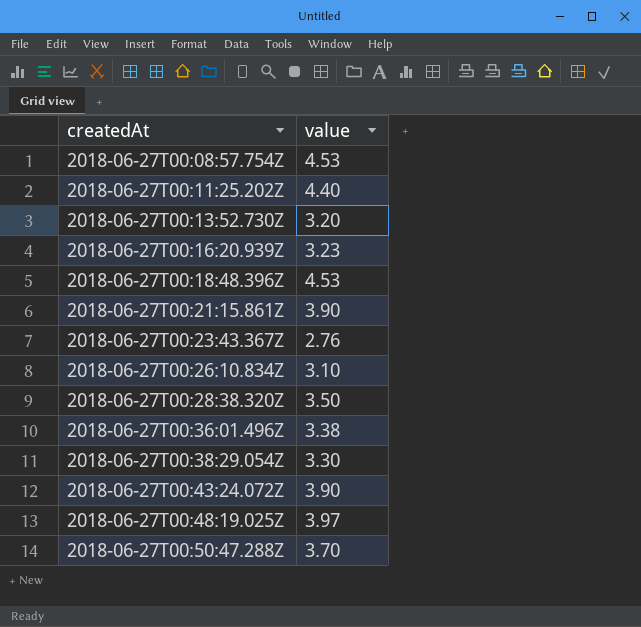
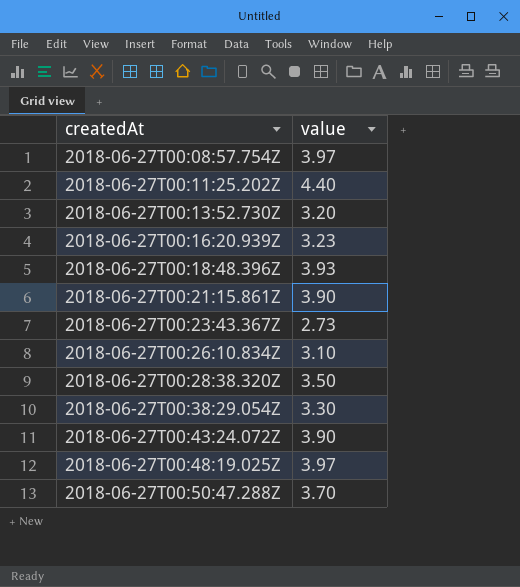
row 2018-06-27T00:36:01.496Z: 3.38 -> none
2018-06-27T00:08:57.754Z | value: 4.53 -> 3.97
2018-06-27T00:18:48.396Z | value: 4.53 -> 3.93
2018-06-27T00:23:43.367Z | value: 2.76 -> 2.73

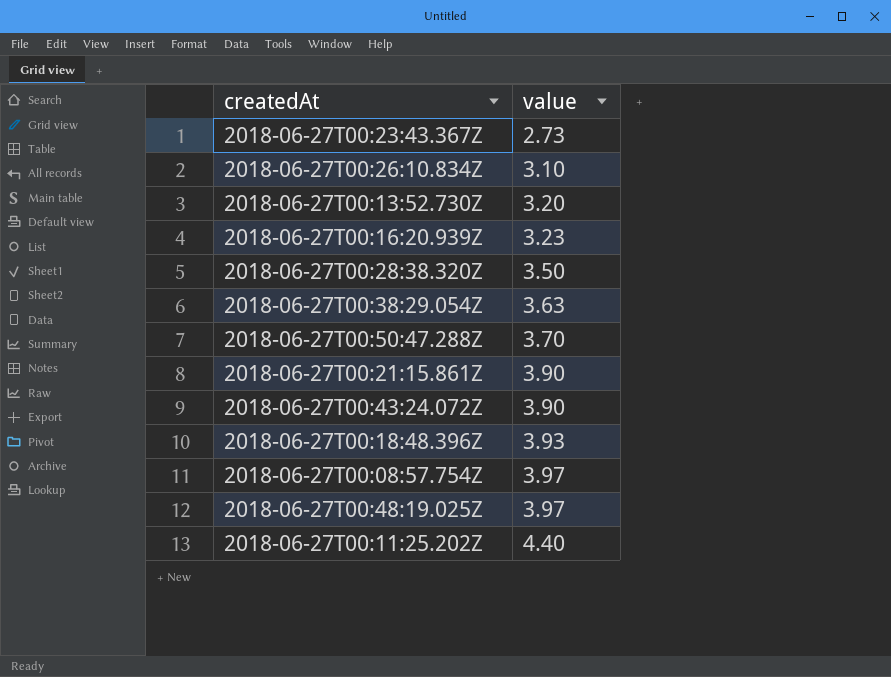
row order: createdAt ascending -> value ascending
2018-06-27T00:38:29.054Z | value: 3.30 -> 3.63

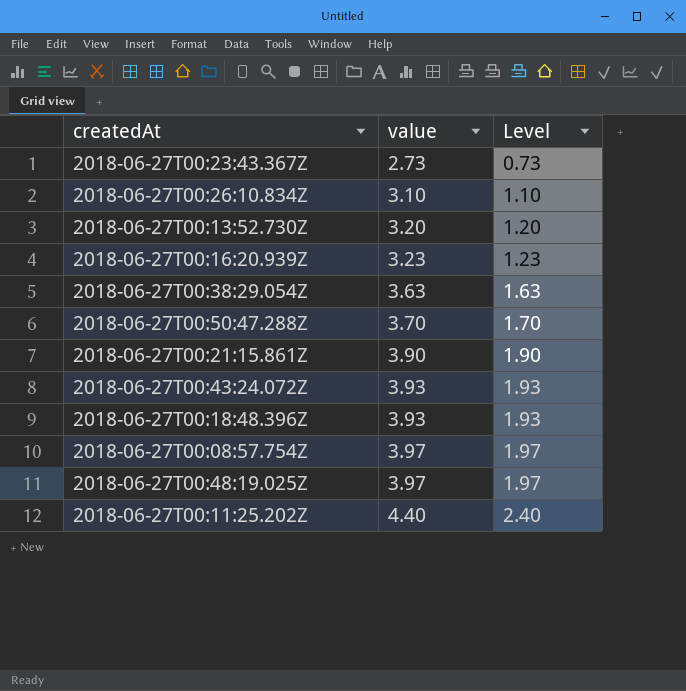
column Level | formula: none -> [value] - 2
row 2018-06-27T00:28:38.320Z: 3.50 -> none
2018-06-27T00:43:24.072Z | value: 3.90 -> 3.93

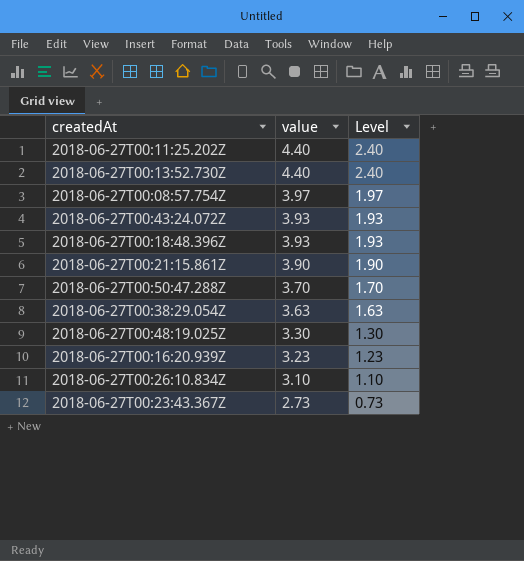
row order: value ascending -> value descending
2018-06-27T00:13:52.730Z | value: 3.20 -> 4.40
2018-06-27T00:13:52.730Z | Level: 1.20 -> 2.40
2018-06-27T00:48:19.025Z | value: 3.97 -> 3.30
2018-06-27T00:48:19.025Z | Level: 1.97 -> 1.30

